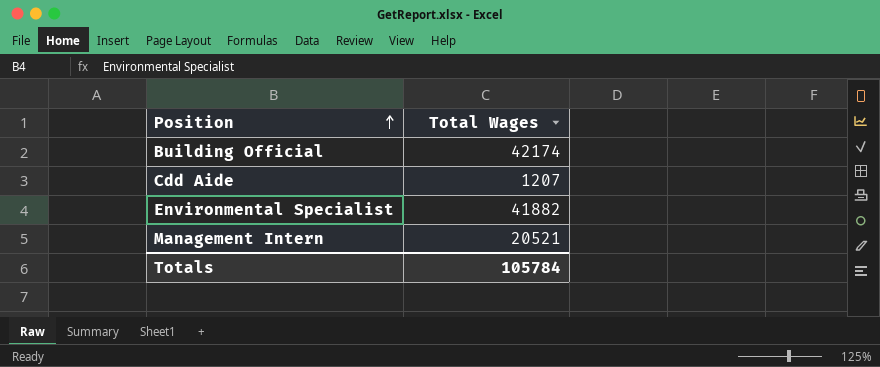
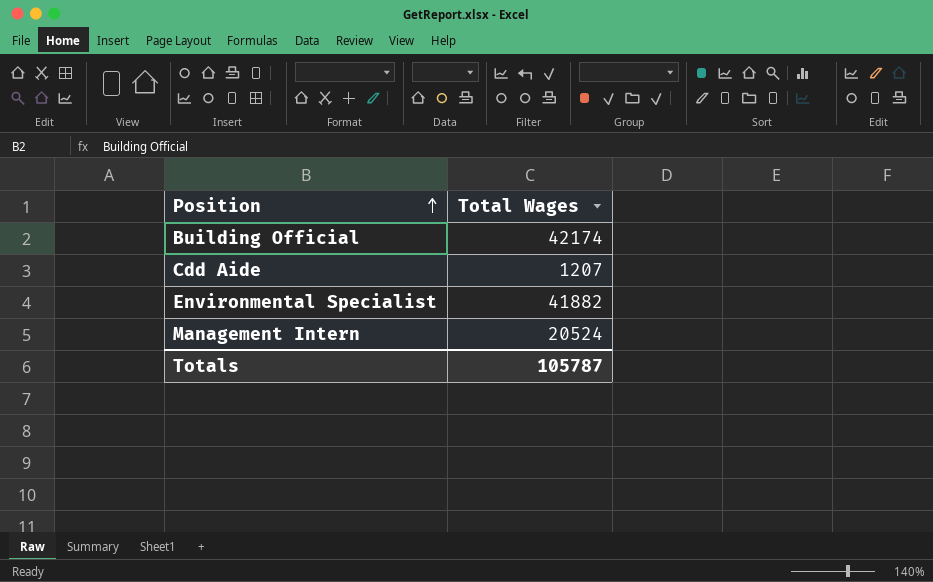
Management Intern | Total Wages: 20521 -> 20524
Totals | Total Wages: 105784 -> 105787

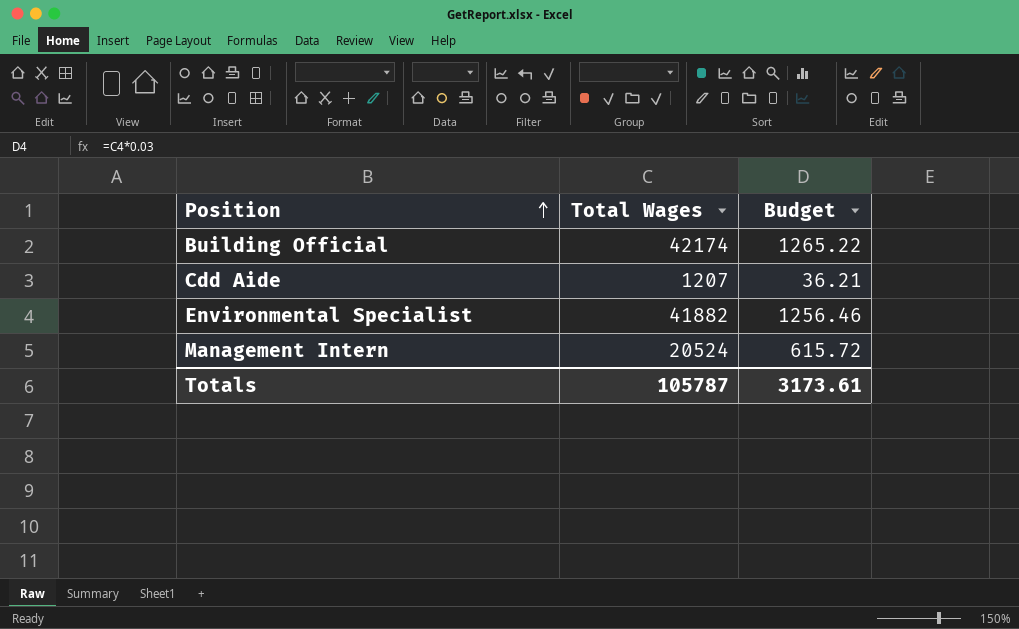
column Budget | formula: none -> [Total Wages] * 0.03

